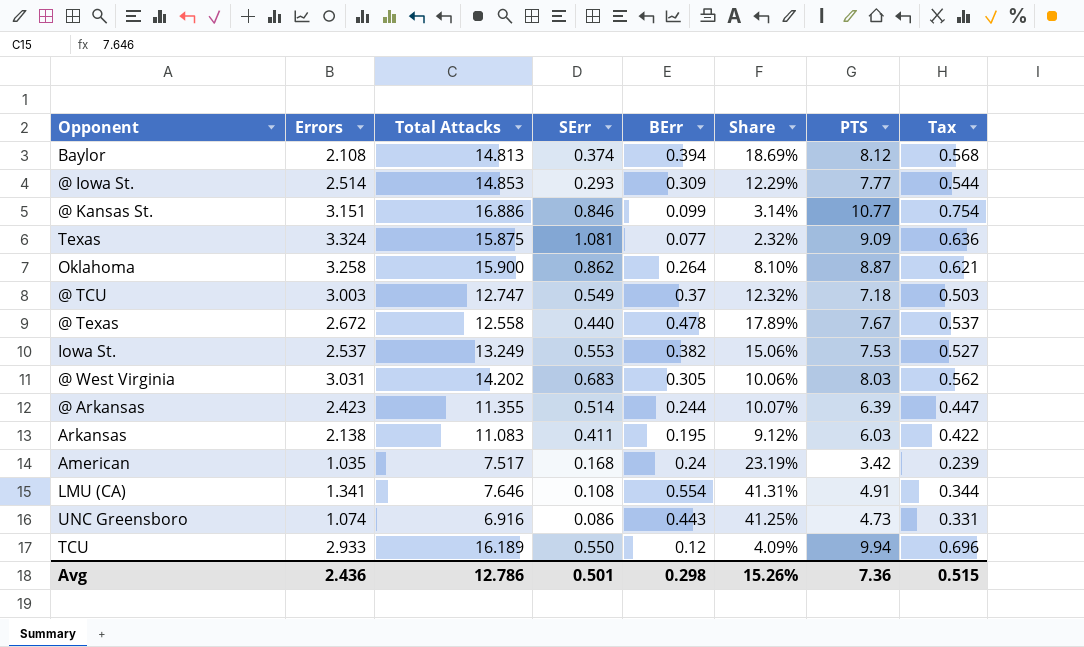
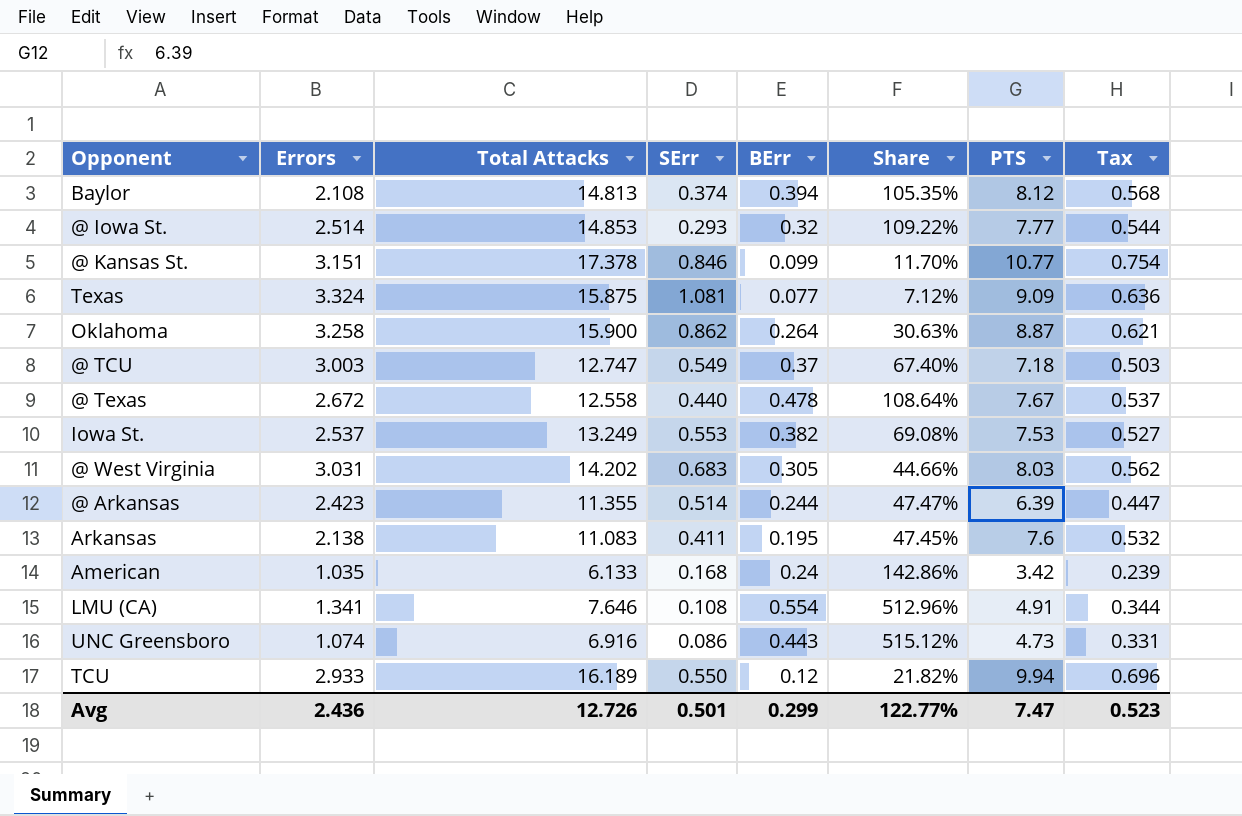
column Share | formula: [BErr] / [Errors] -> [BErr] / [SErr]
@ Iowa St. | BErr: 0.309 -> 0.32
@ Kansas St. | Total Attacks: 16.886 -> 17.378
Arkansas | PTS: 6.03 -> 7.6
Arkansas | Tax: 0.422 -> 0.532
American | Total Attacks: 7.517 -> 6.133
Avg | Total Attacks: 12.786 -> 12.726
Avg | BErr: 0.298 -> 0.299
Avg | Share: 15.26% -> 122.77%
Avg | PTS: 7.36 -> 7.47
Avg | Tax: 0.515 -> 0.523

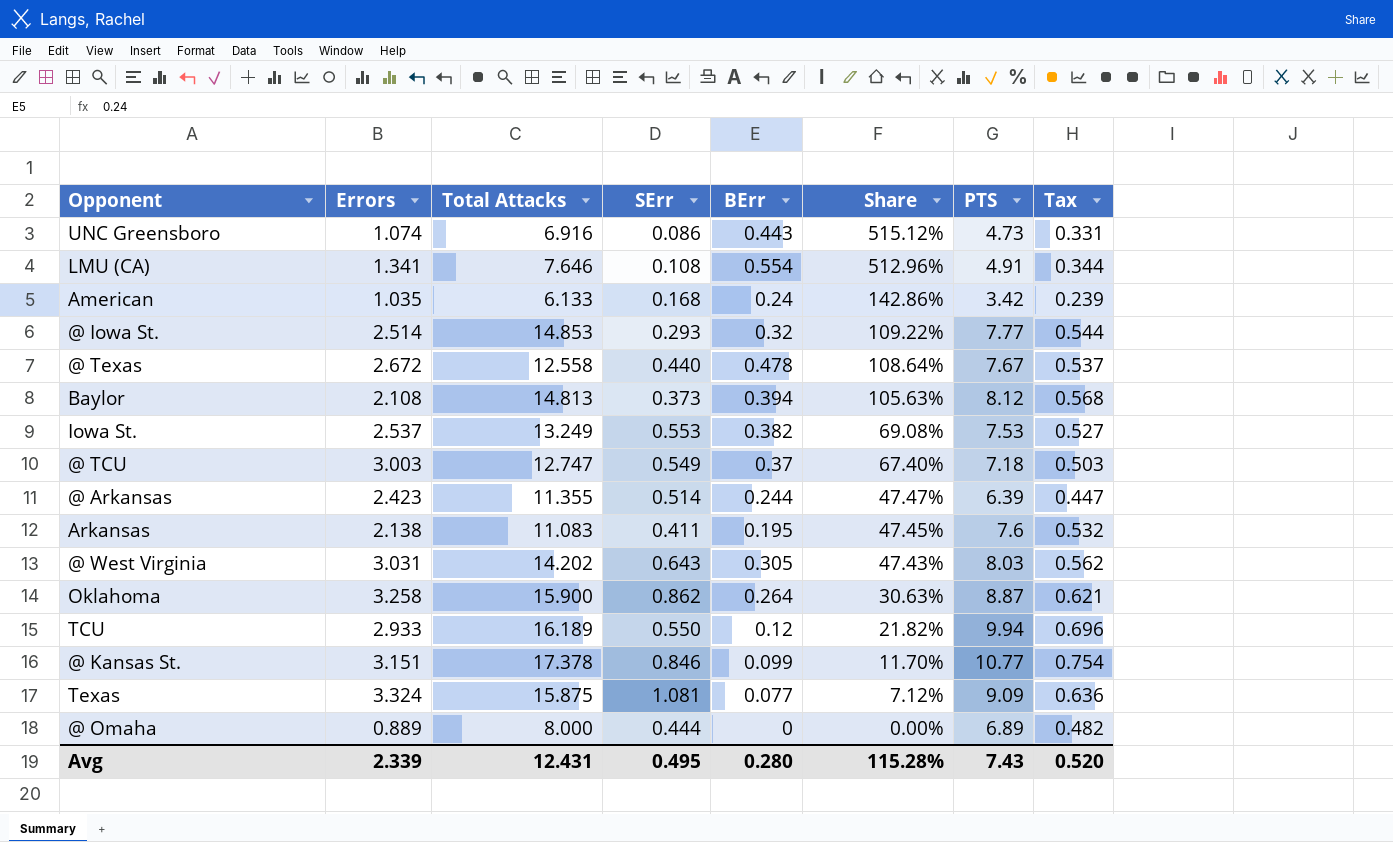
row order: none -> Share descending
Baylor | SErr: 0.374 -> 0.373
Baylor | Share: 105.35% -> 105.63%
@ West Virginia | SErr: 0.683 -> 0.643
@ West Virginia | Share: 44.66% -> 47.43%
row @ Omaha: none -> 0.889 | 8.000 | 0.444 | 0 | 0.00% | 6.89 | 0.482
Avg | Errors: 2.436 -> 2.339
Avg | Total Attacks: 12.726 -> 12.431
Avg | SErr: 0.501 -> 0.495
Avg | BErr: 0.299 -> 0.280
Avg | Share: 122.77% -> 115.28%
Avg | PTS: 7.47 -> 7.43
Avg | Tax: 0.523 -> 0.520

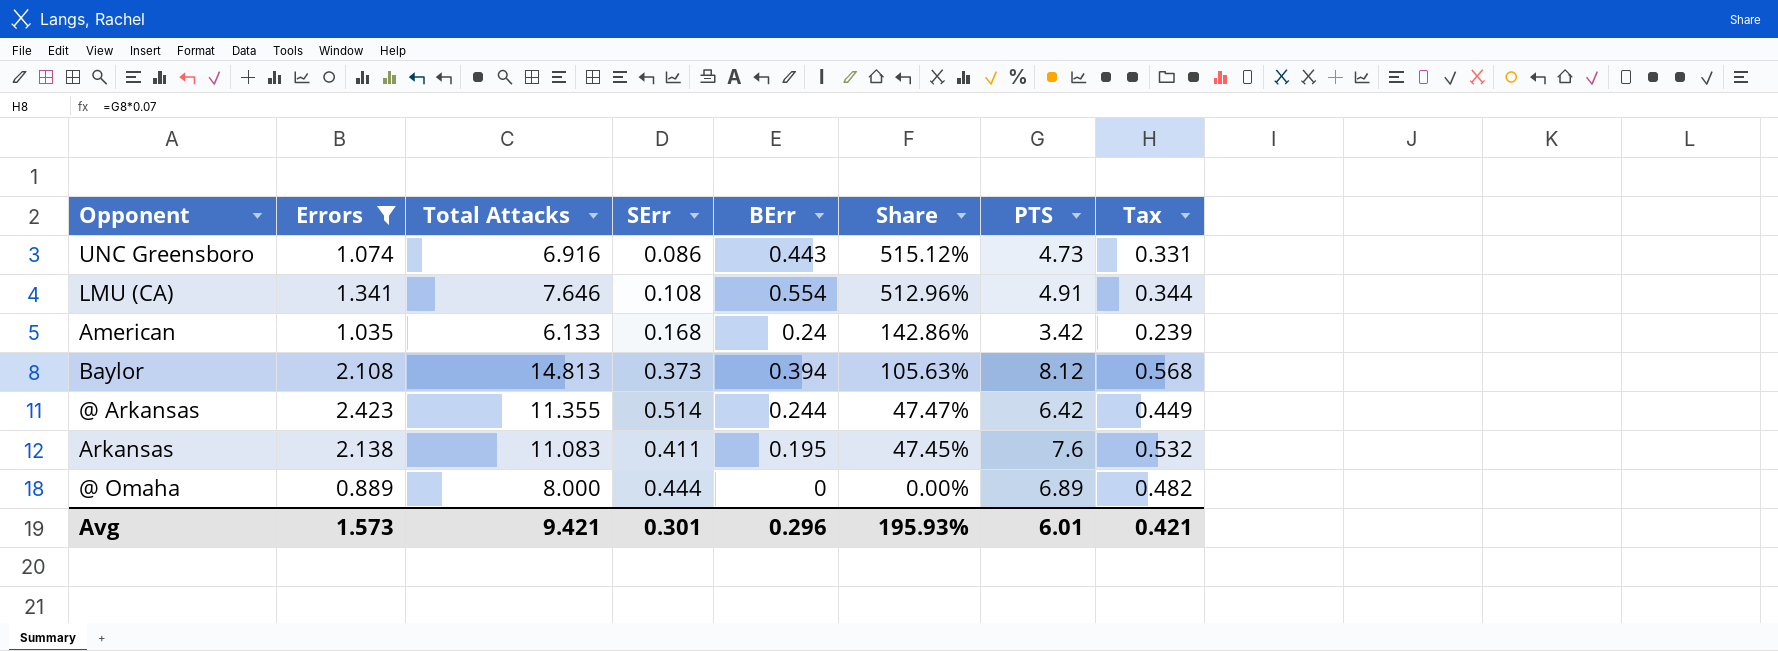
filter: none -> Errors <= 2.423
@ Arkansas | PTS: 6.39 -> 6.42
@ Arkansas | Tax: 0.447 -> 0.449
Avg | Errors: 2.339 -> 1.573
Avg | Total Attacks: 12.431 -> 9.421
Avg | SErr: 0.495 -> 0.301
Avg | BErr: 0.280 -> 0.296
Avg | Share: 115.28% -> 195.93%
Avg | PTS: 7.43 -> 6.01
Avg | Tax: 0.520 -> 0.421

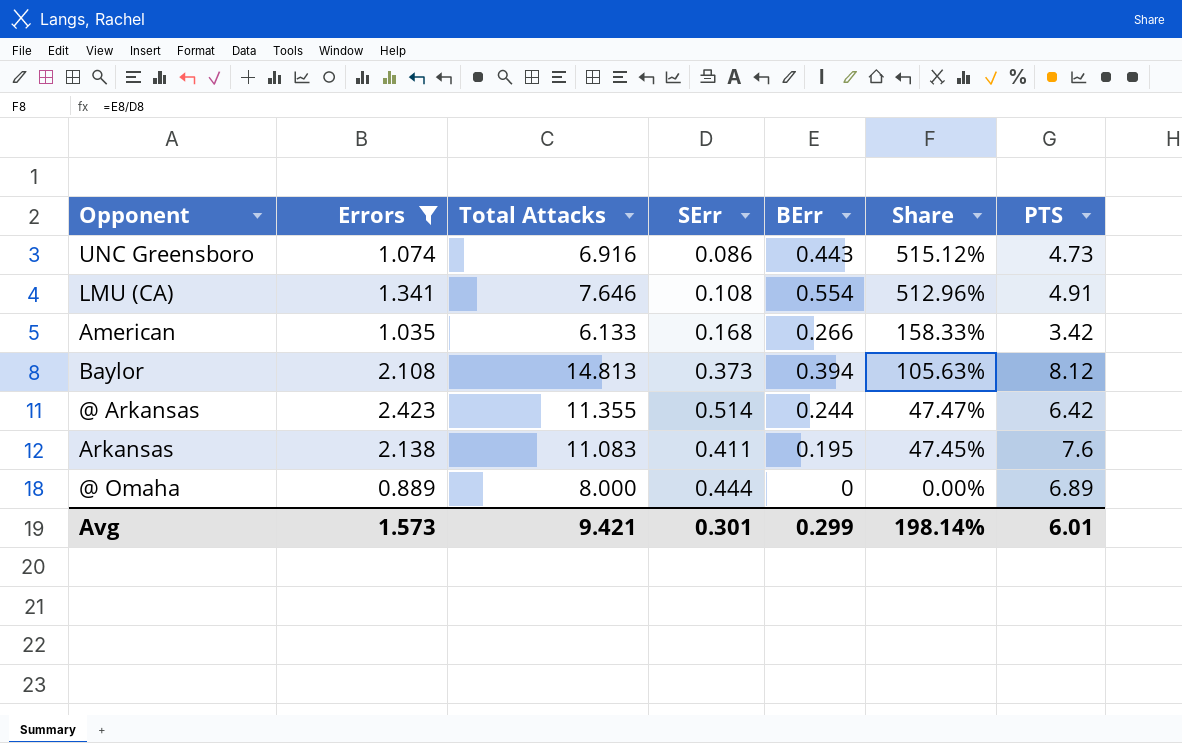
column Tax | formula: [PTS] * 0.07 -> none
American | BErr: 0.24 -> 0.266
American | Share: 142.86% -> 158.33%
Avg | BErr: 0.296 -> 0.299
Avg | Share: 195.93% -> 198.14%

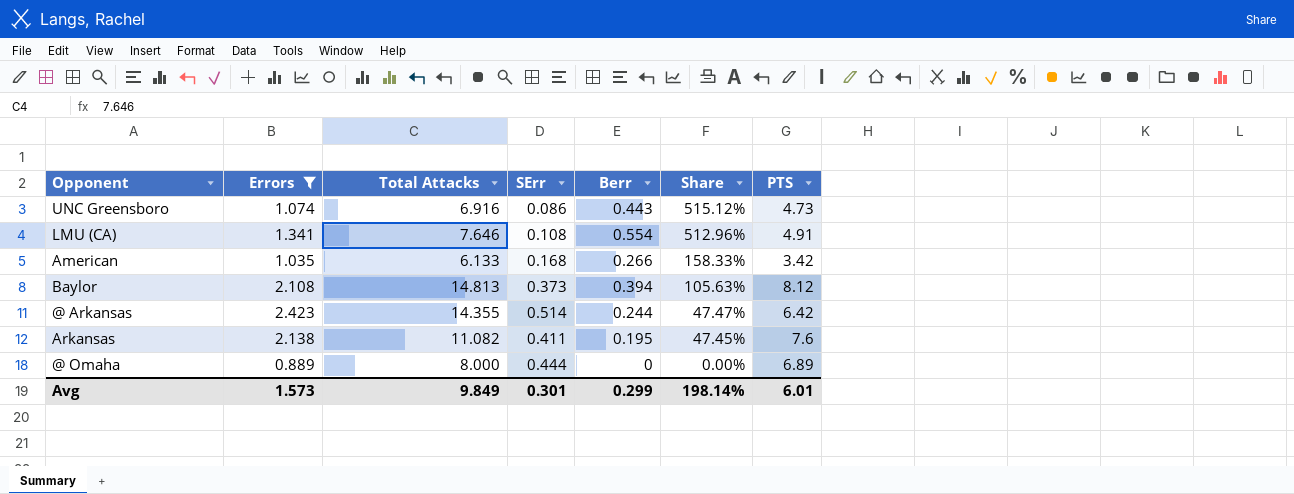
column name: BErr -> Berr
@ Arkansas | Total Attacks: 11.355 -> 14.355
Arkansas | Total Attacks: 11.083 -> 11.082
Avg | Total Attacks: 9.421 -> 9.849

